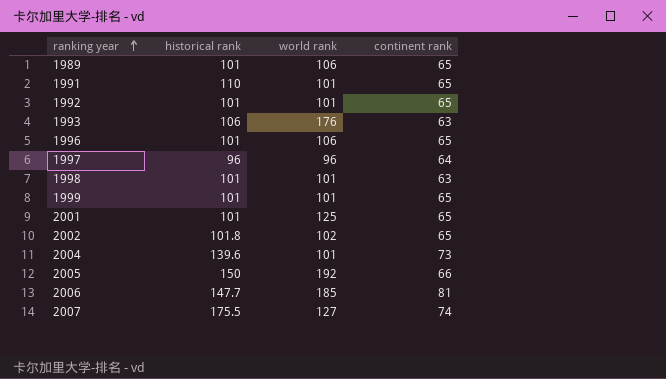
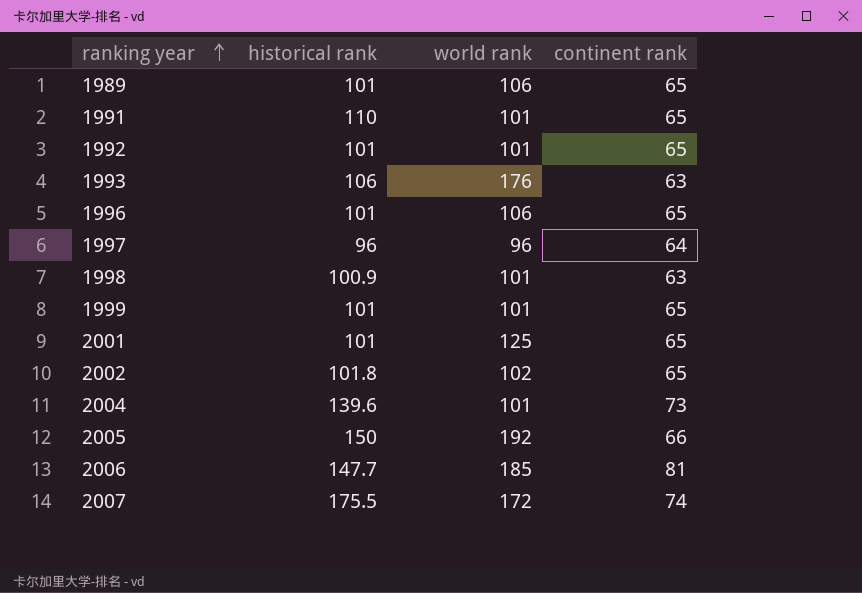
1998 | historical rank: 101 -> 100.9
2007 | world rank: 127 -> 172

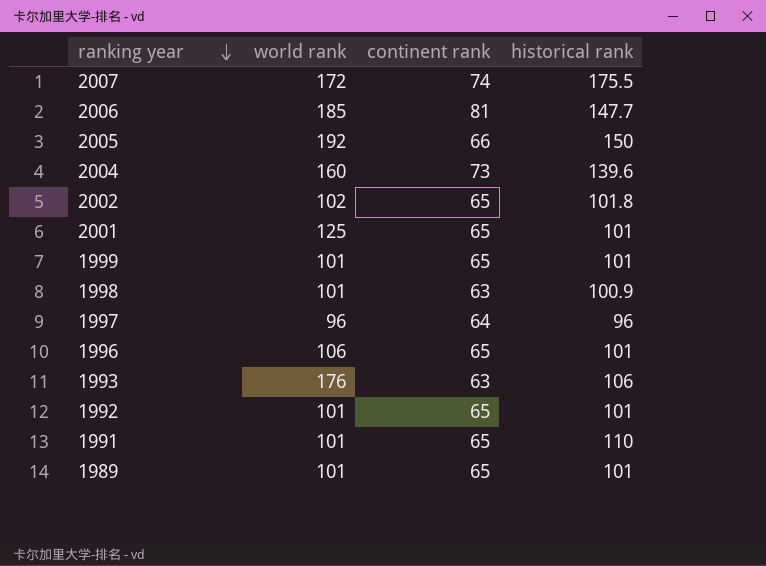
row order: ranking year ascending -> ranking year descending
column historical rank | position: 2 -> 4
2004 | world rank: 101 -> 160
1989 | world rank: 106 -> 101

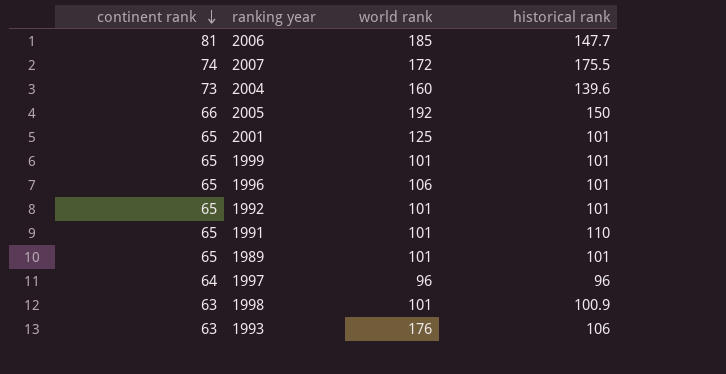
row order: ranking year descending -> continent rank descending
column continent rank | position: 3 -> 1
row 2002: 102 | 65 | 101.8 -> none

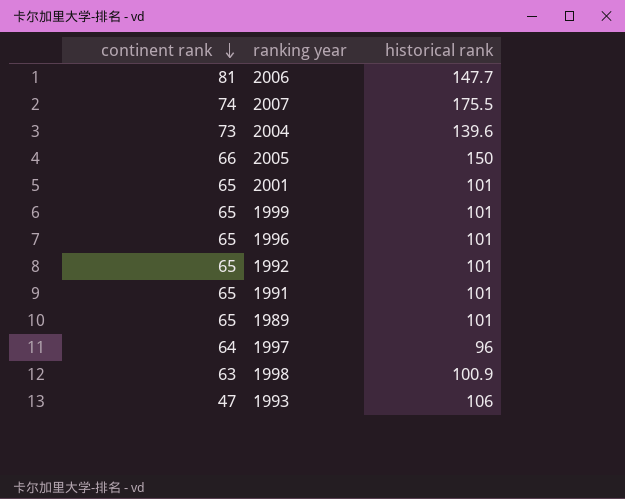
column world rank | position: 3 -> none
1991 | historical rank: 110 -> 101
1993 | continent rank: 63 -> 47

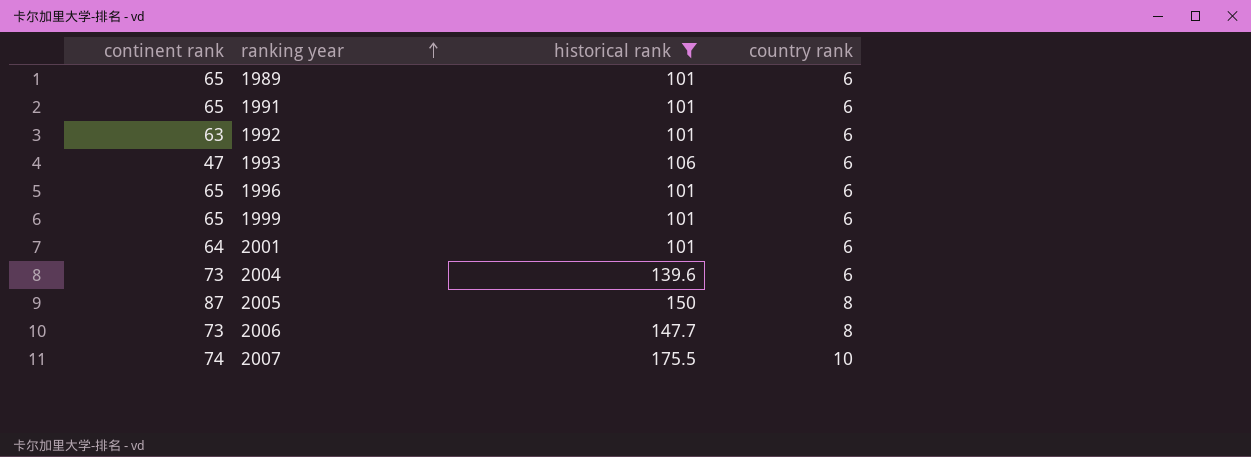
filter: none -> historical rank >= 101
row order: continent rank descending -> ranking year ascending
column country rank | position: none -> 4
1992 | continent rank: 65 -> 63
2001 | continent rank: 65 -> 64
2005 | continent rank: 66 -> 87
2006 | continent rank: 81 -> 73

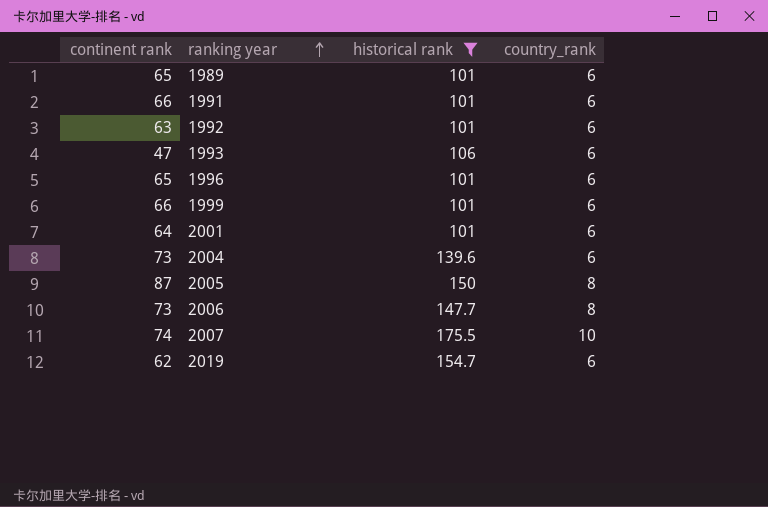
column name: country rank -> country_rank
1991 | continent rank: 65 -> 66
1999 | continent rank: 65 -> 66
row 2019: none -> 62 | 154.7 | 6

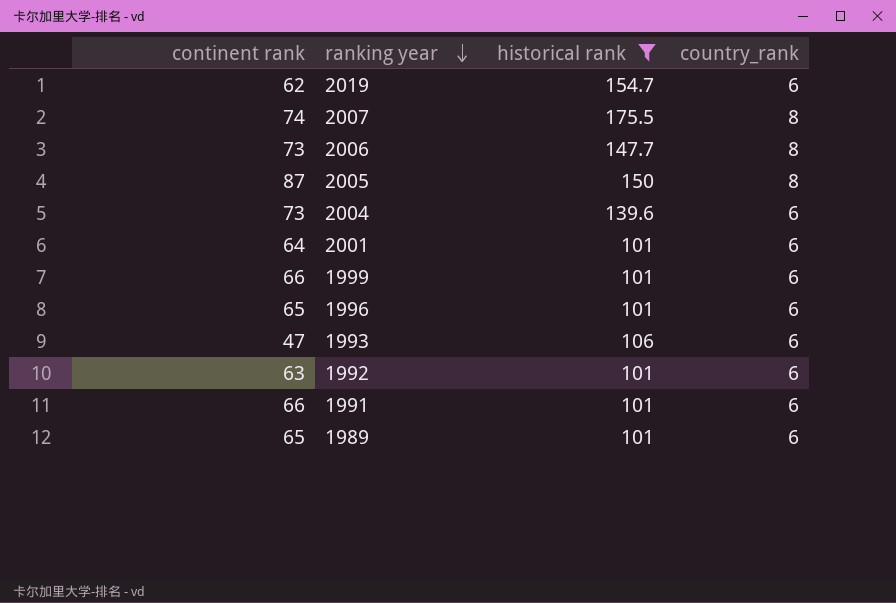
row order: ranking year ascending -> ranking year descending
2007 | country_rank: 10 -> 8

